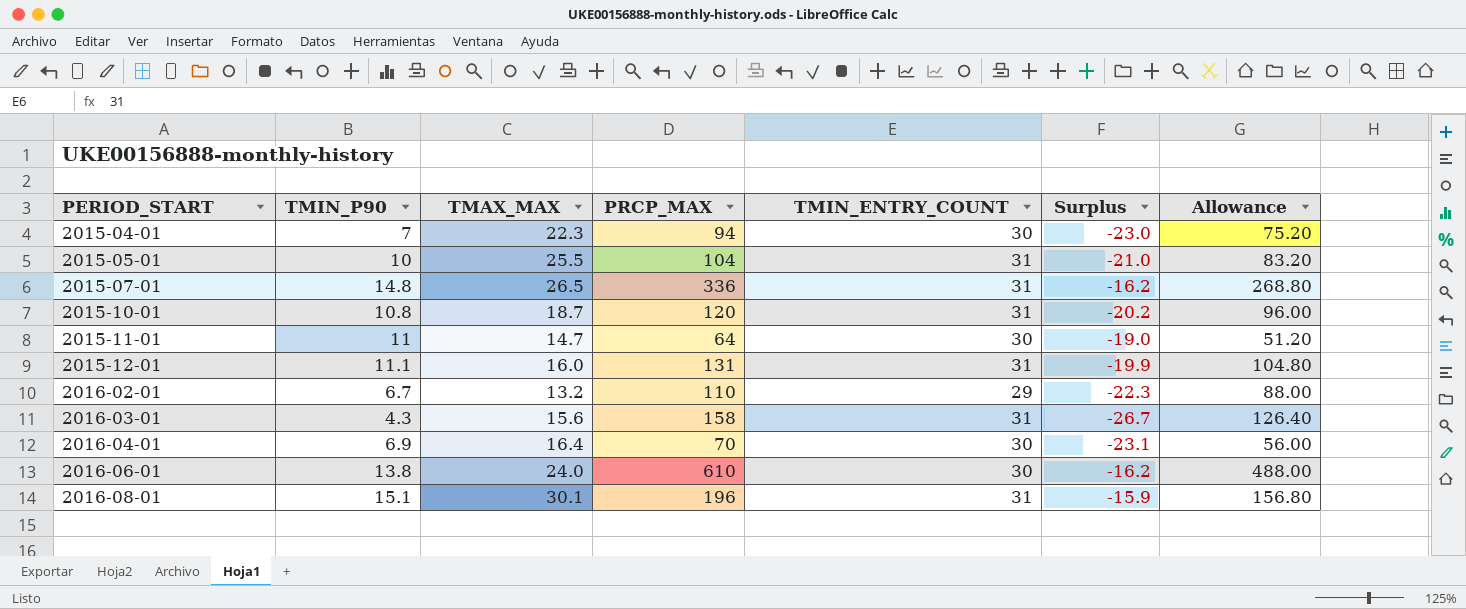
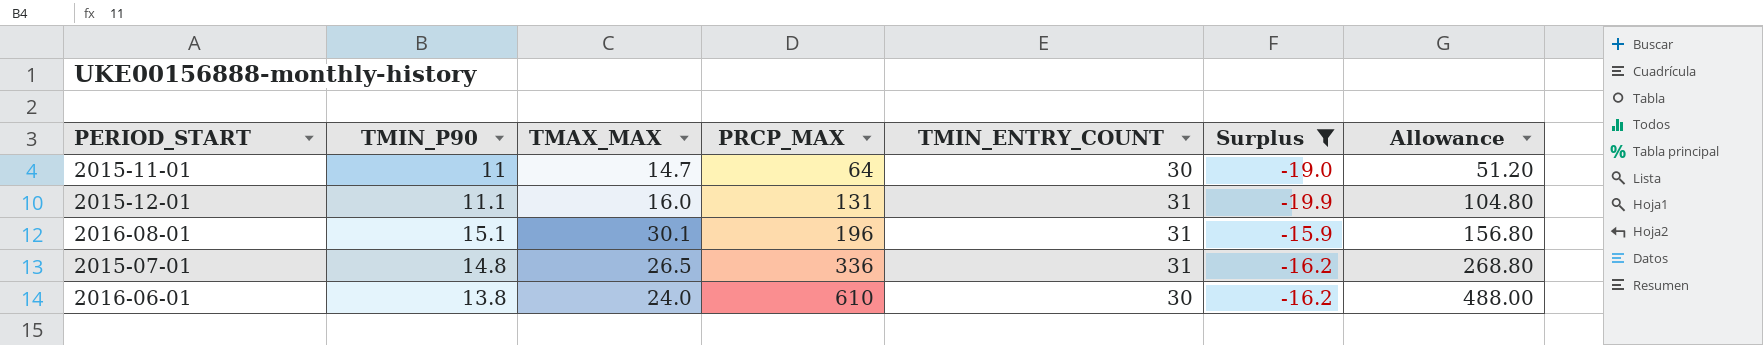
filter: none -> Surplus >= -19.9
row order: PERIOD_START ascending -> PRCP_MAX ascending

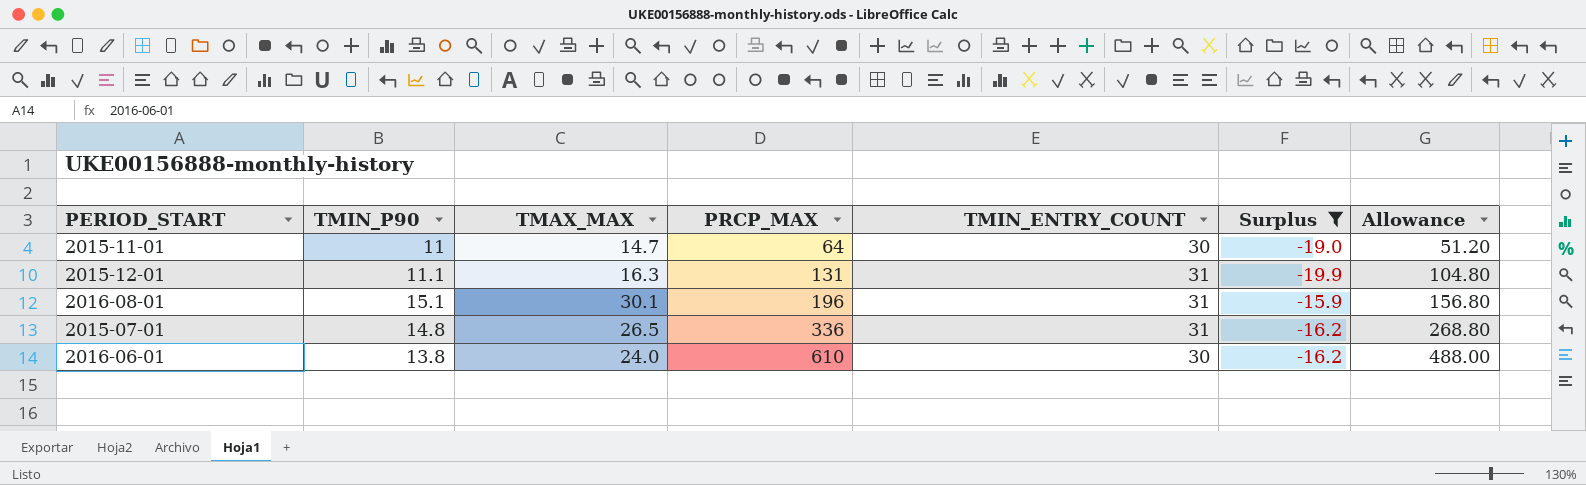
2015-12-01 | TMAX_MAX: 16.0 -> 16.3

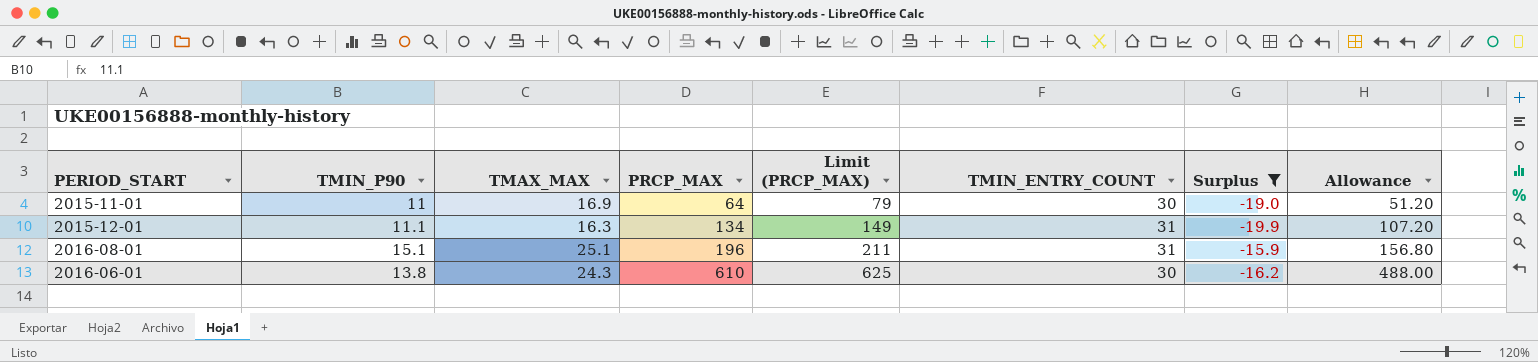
column Limit (PRCP_MAX) | formula: none -> [PRCP_MAX] + 15
row 2015-07-01: 14.8 | 26.5 | 336 | 31 | -16.2 | 268.80 -> none
2015-11-01 | TMAX_MAX: 14.7 -> 16.9
2015-12-01 | PRCP_MAX: 131 -> 134
2015-12-01 | Allowance: 104.80 -> 107.20
2016-08-01 | TMAX_MAX: 30.1 -> 25.1
2016-06-01 | TMAX_MAX: 24.0 -> 24.3

